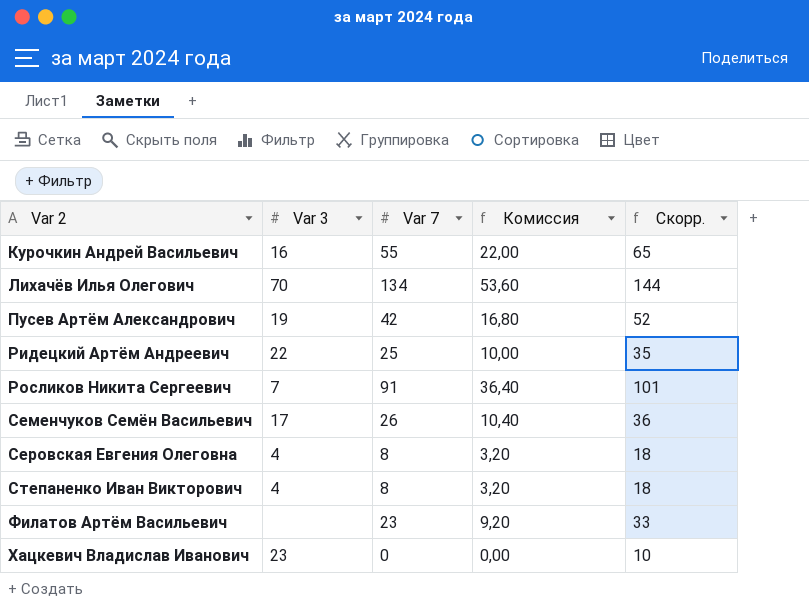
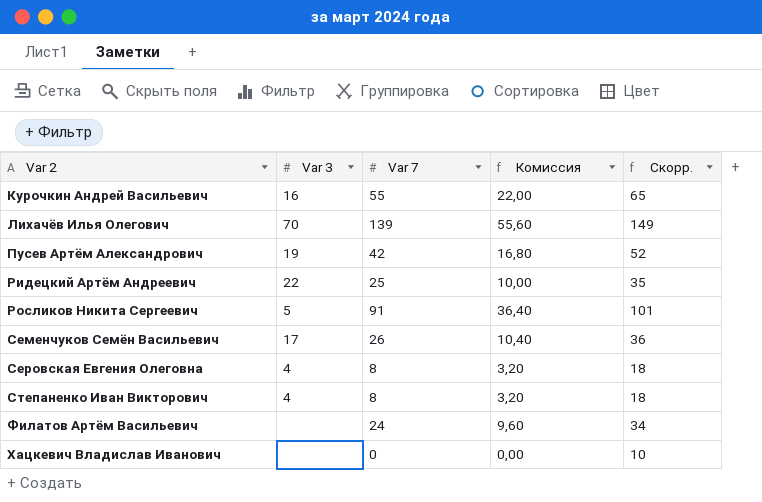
Лихачёв Илья Олегович | Var 7: 134 -> 139
Лихачёв Илья Олегович | Комиссия: 53,60 -> 55,60
Лихачёв Илья Олегович | Скорр.: 144 -> 149
Росликов Никита Сергеевич | Var 3: 7 -> 5
Филатов Артём Васильевич | Var 7: 23 -> 24
Филатов Артём Васильевич | Комиссия: 9,20 -> 9,60
Филатов Артём Васильевич | Скорр.: 33 -> 34
Хацкевич Владислав Иванович | Var 3: 23 -> none

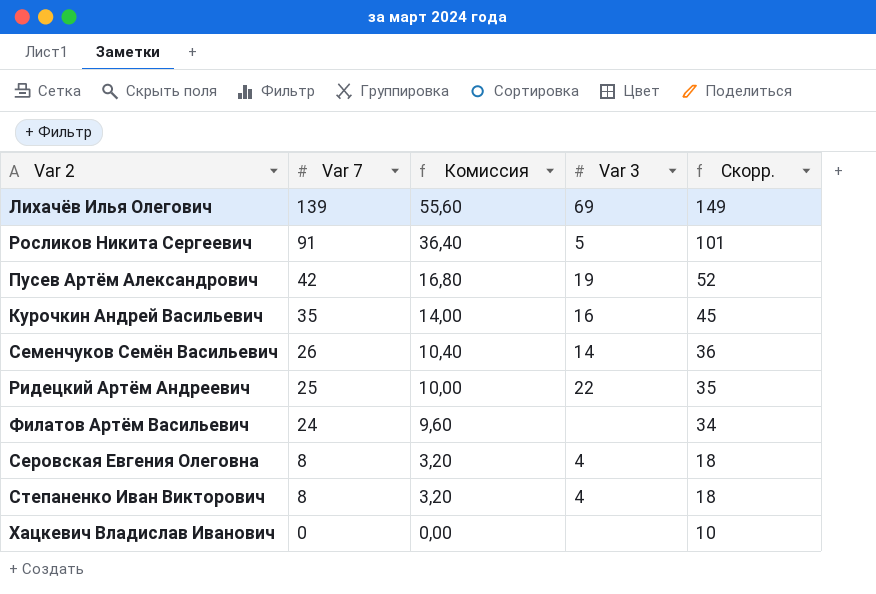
row order: Var 2 ascending -> Var 7 descending
column Var 3 | position: 2 -> 4
Лихачёв Илья Олегович | Var 3: 70 -> 69
Курочкин Андрей Васильевич | Var 7: 55 -> 35
Курочкин Андрей Васильевич | Комиссия: 22,00 -> 14,00
Курочкин Андрей Васильевич | Скорр.: 65 -> 45
Семенчуков Семён Васильевич | Var 3: 17 -> 14

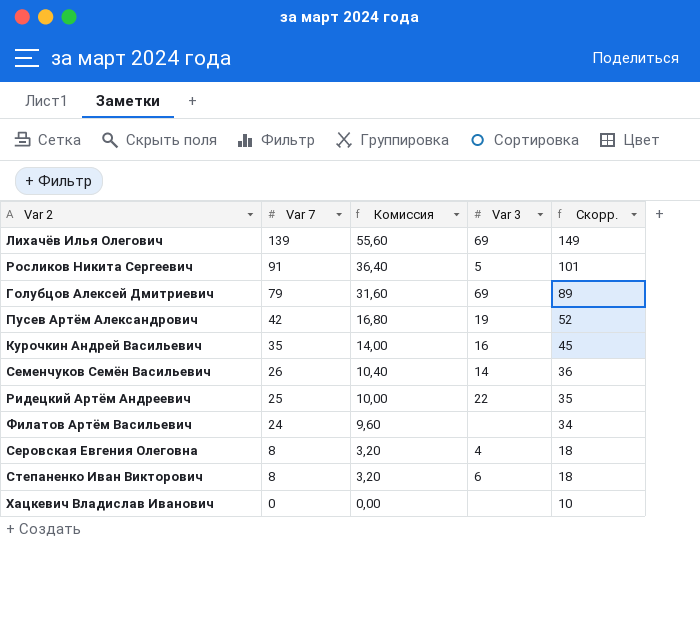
row Голубцов Алексей Дмитриевич: none -> 79 | 31,60 | 69 | 89
Степаненко Иван Викторович | Var 3: 4 -> 6

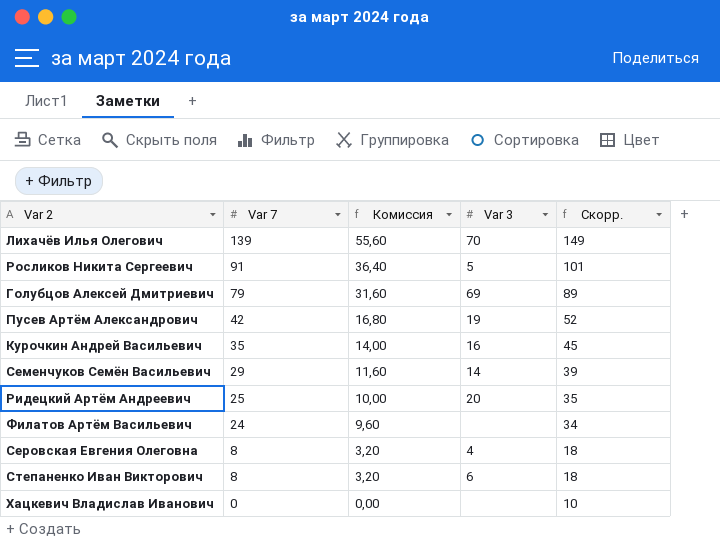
Лихачёв Илья Олегович | Var 3: 69 -> 70
Семенчуков Семён Васильевич | Var 7: 26 -> 29
Семенчуков Семён Васильевич | Комиссия: 10,40 -> 11,60
Семенчуков Семён Васильевич | Скорр.: 36 -> 39
Ридецкий Артём Андреевич | Var 3: 22 -> 20

